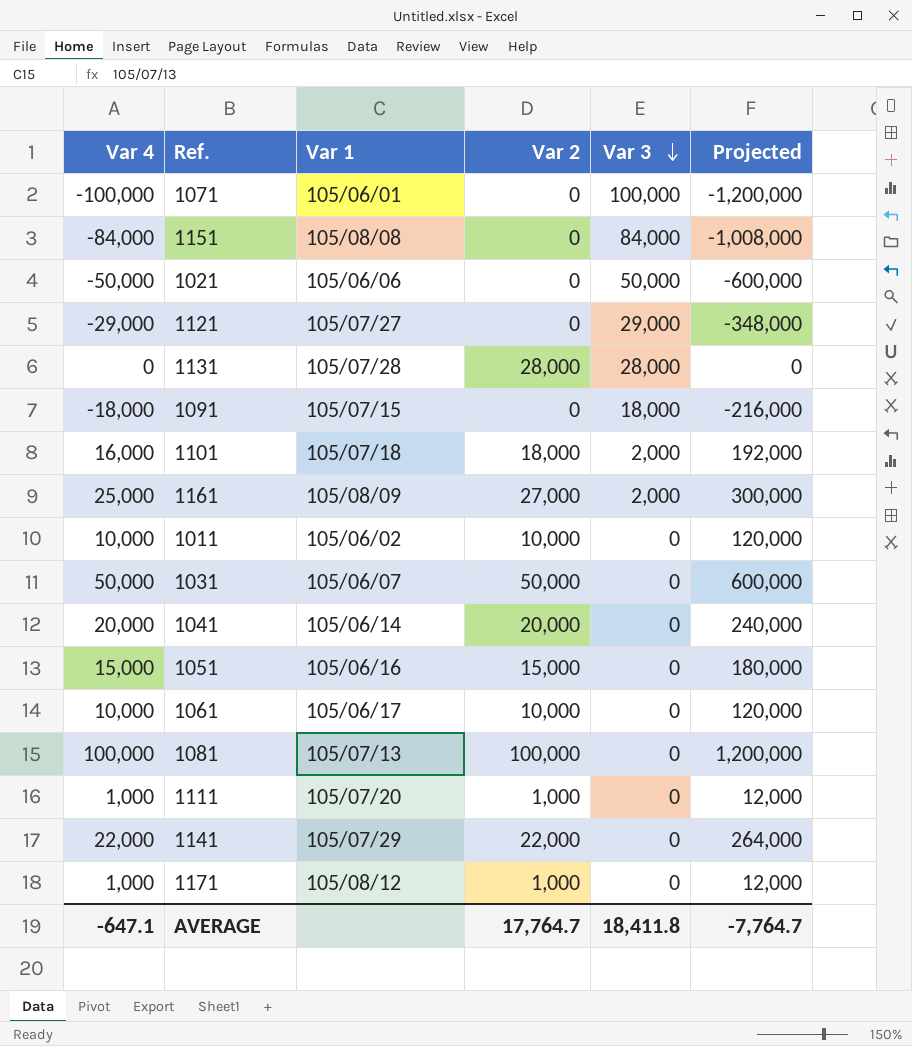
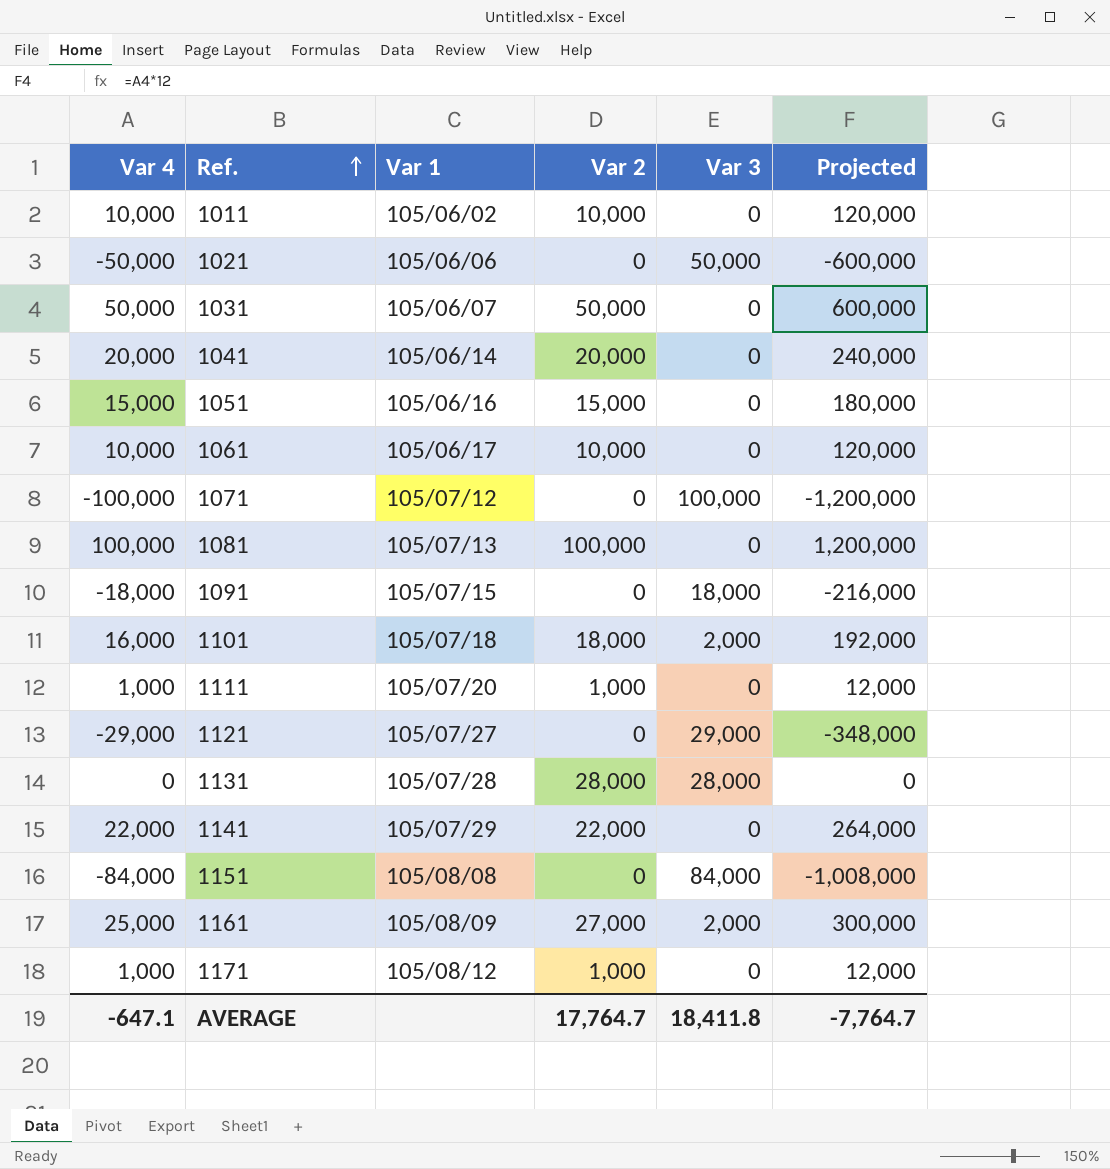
row order: Var 3 descending -> Ref. ascending
1071 | Var 1: 105/06/01 -> 105/07/12

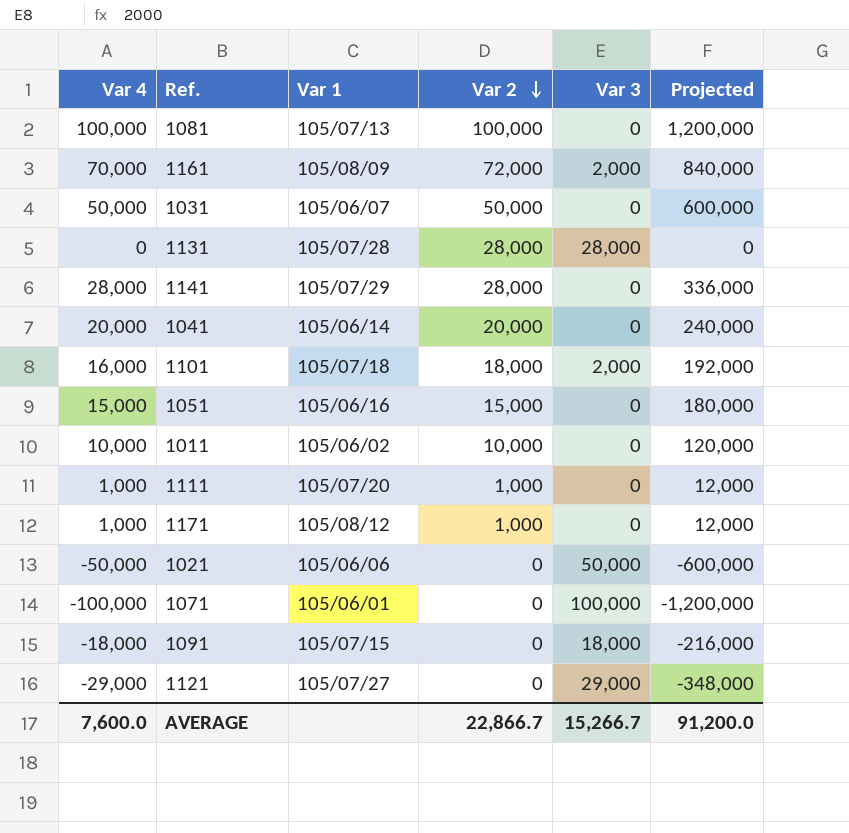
row order: Ref. ascending -> Var 2 descending
row 1061: 10,000 | 105/06/17 | 10,000 | 0 | 120,000 -> none
row 1151: -84,000 | 105/08/08 | 0 | 84,000 | -1,008,000 -> none
1161 | Var 4: 25,000 -> 70,000
1161 | Var 2: 27,000 -> 72,000
1161 | Projected: 300,000 -> 840,000
1141 | Var 4: 22,000 -> 28,000
1141 | Var 2: 22,000 -> 28,000
1141 | Projected: 264,000 -> 336,000
1071 | Var 1: 105/07/12 -> 105/06/01
AVERAGE | Var 4: -647.1 -> 7,600.0
AVERAGE | Var 2: 17,764.7 -> 22,866.7
AVERAGE | Var 3: 18,411.8 -> 15,266.7
AVERAGE | Projected: -7,764.7 -> 91,200.0

